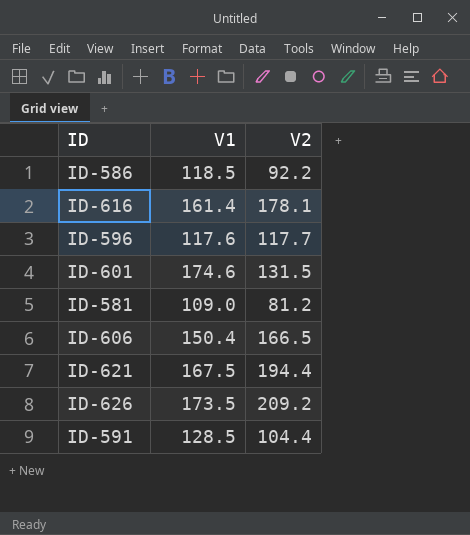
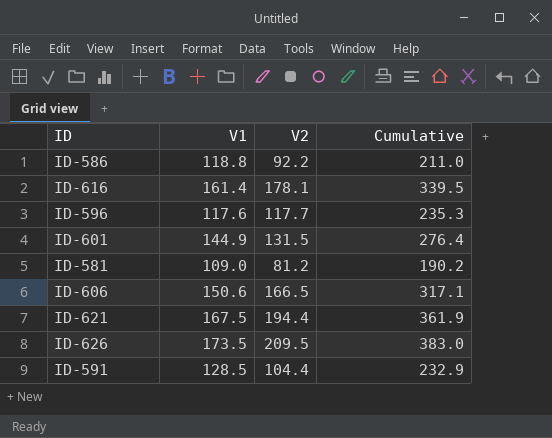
column Cumulative | formula: none -> [V1] + [V2]
ID-586 | V1: 118.5 -> 118.8
ID-601 | V1: 174.6 -> 144.9
ID-606 | V1: 150.4 -> 150.6
ID-626 | V2: 209.2 -> 209.5

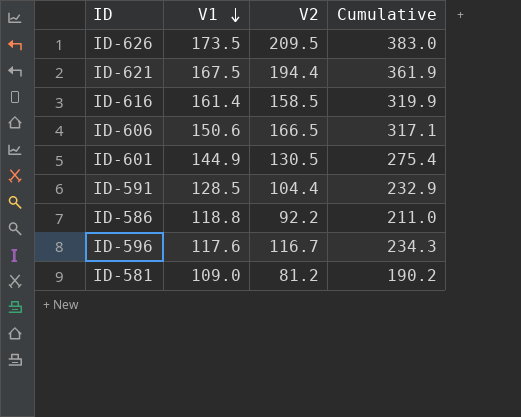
row order: none -> V1 descending
ID-616 | V2: 178.1 -> 158.5
ID-616 | Cumulative: 339.5 -> 319.9
ID-601 | V2: 131.5 -> 130.5
ID-601 | Cumulative: 276.4 -> 275.4
ID-596 | V2: 117.7 -> 116.7
ID-596 | Cumulative: 235.3 -> 234.3

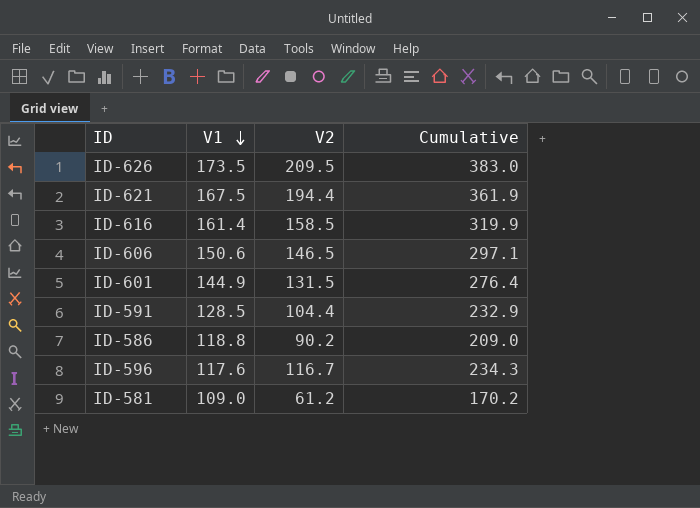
ID-606 | V2: 166.5 -> 146.5
ID-606 | Cumulative: 317.1 -> 297.1
ID-601 | V2: 130.5 -> 131.5
ID-601 | Cumulative: 275.4 -> 276.4
ID-586 | V2: 92.2 -> 90.2
ID-586 | Cumulative: 211.0 -> 209.0
ID-581 | V2: 81.2 -> 61.2
ID-581 | Cumulative: 190.2 -> 170.2

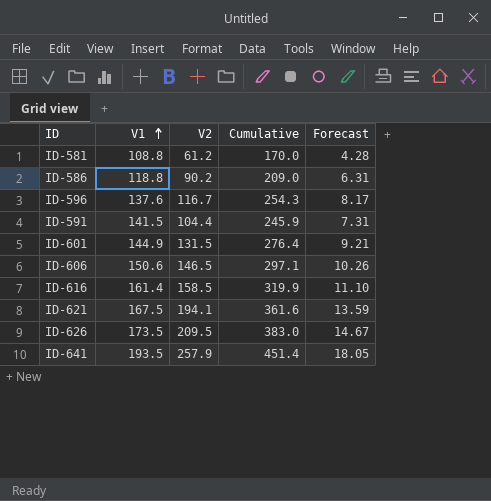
row order: V1 descending -> V1 ascending
column Forecast | formula: none -> [V2] * 0.07
ID-581 | V1: 109.0 -> 108.8
ID-581 | Cumulative: 170.2 -> 170.0
ID-596 | V1: 117.6 -> 137.6
ID-596 | Cumulative: 234.3 -> 254.3
ID-591 | V1: 128.5 -> 141.5
ID-591 | Cumulative: 232.9 -> 245.9
ID-621 | V2: 194.4 -> 194.1
ID-621 | Cumulative: 361.9 -> 361.6
row ID-641: none -> 193.5 | 257.9 | 451.4 | 18.05

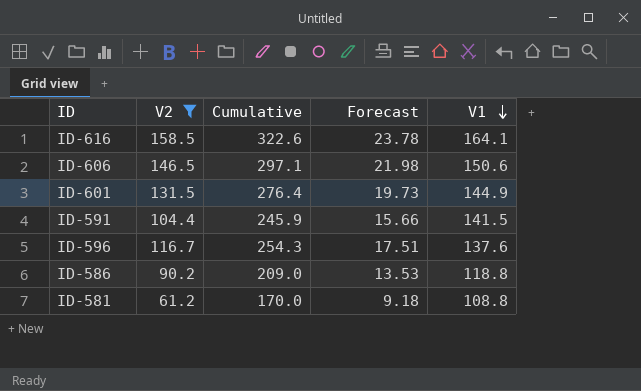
filter: none -> V2 <= 158.5
row order: V1 ascending -> V1 descending
column Forecast | formula: [V2] * 0.07 -> [V2] * 0.15
column V1 | position: 2 -> 5
ID-616 | Cumulative: 319.9 -> 322.6
ID-616 | V1: 161.4 -> 164.1

